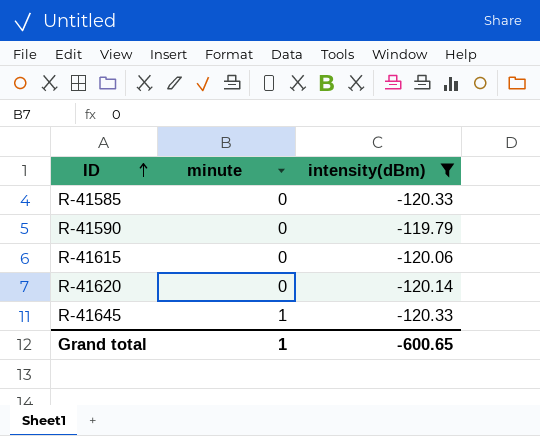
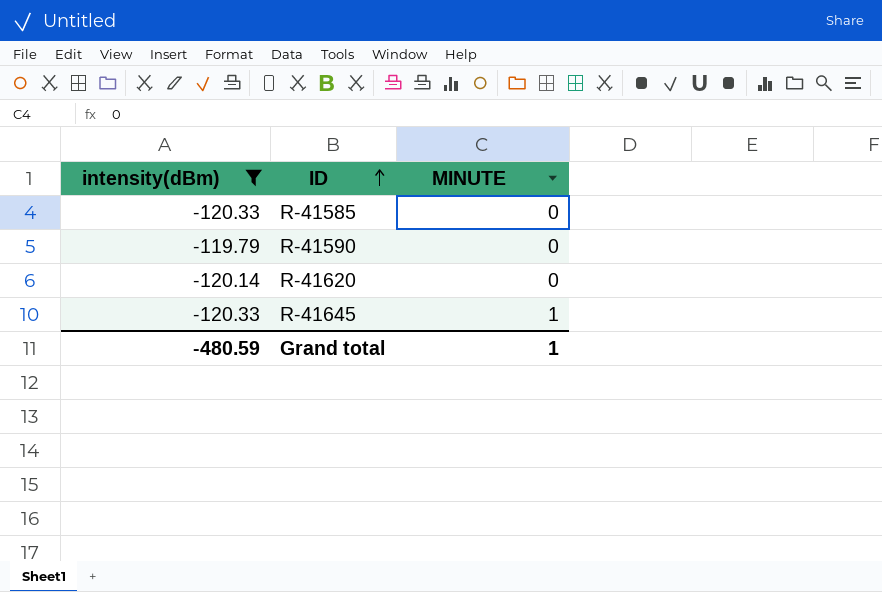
column intensity(dBm) | position: 3 -> 1
column name: minute -> MINUTE
row R-41615: 0 | -120.06 -> none
Grand total | intensity(dBm): -600.65 -> -480.59

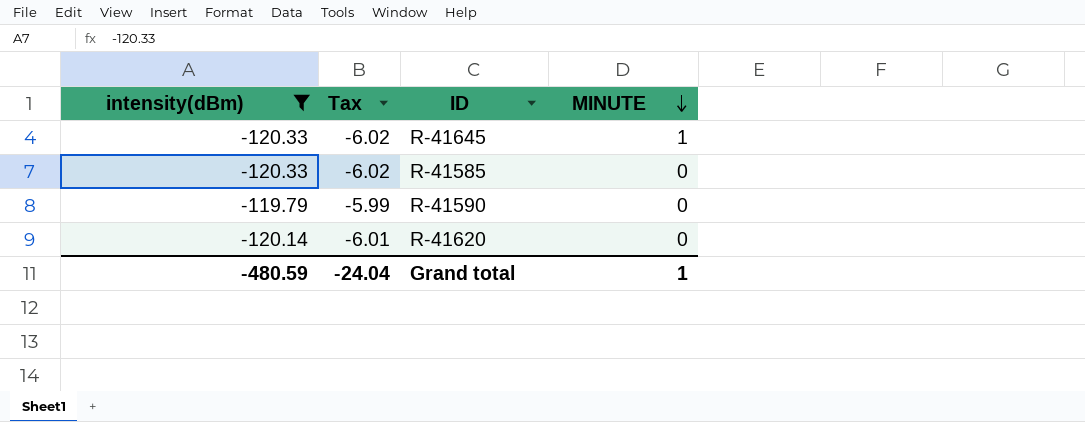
row order: ID ascending -> MINUTE descending
column Tax | formula: none -> [intensity(dBm)] * 0.05

